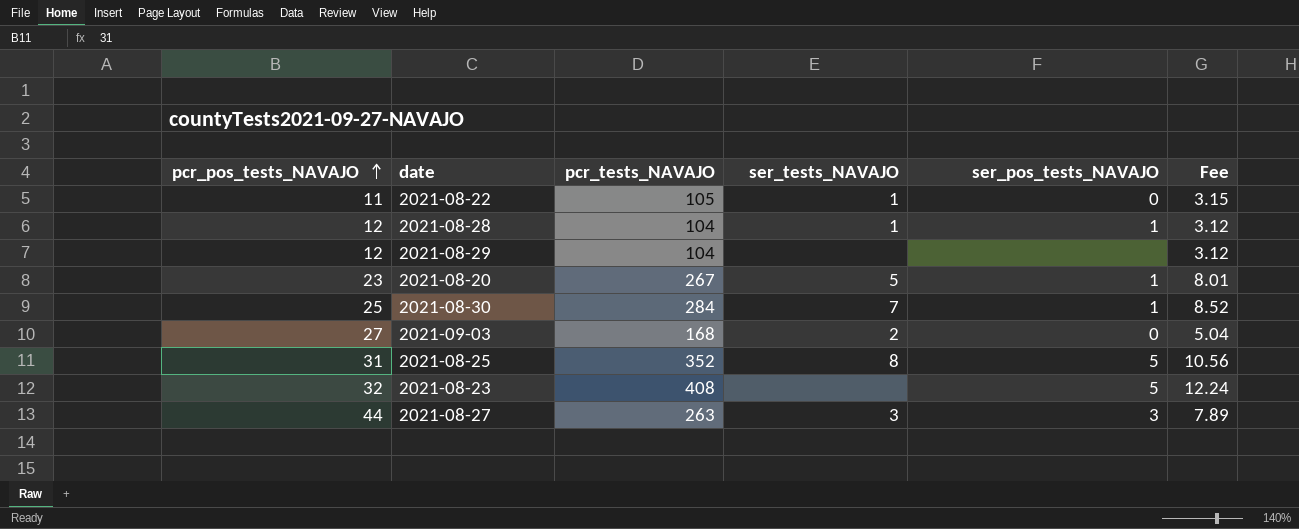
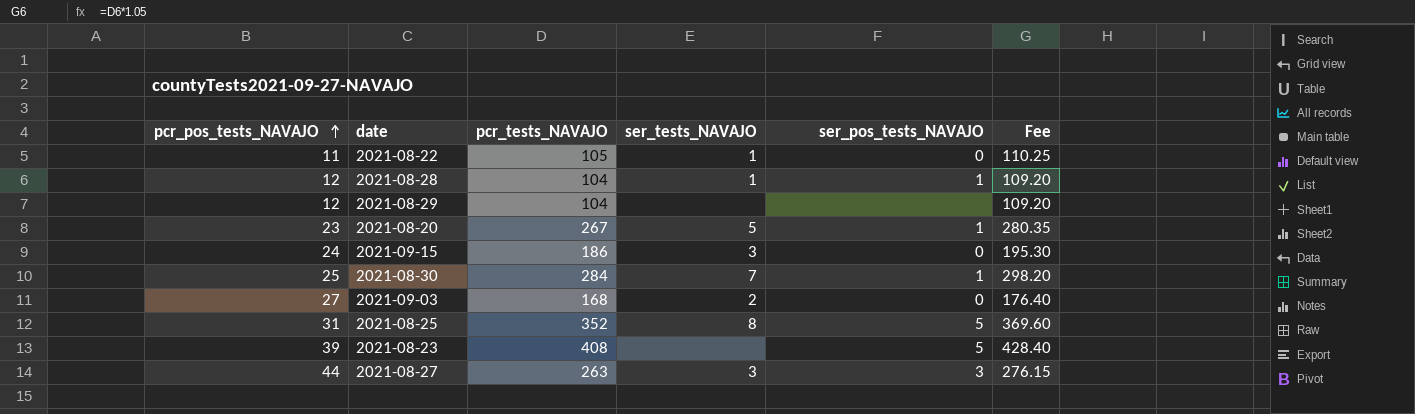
column Fee | formula: [pcr_tests_NAVAJO] * 0.03 -> [pcr_tests_NAVAJO] * 1.05
row 2021-09-15: none -> 24 | 186 | 3 | 0 | 195.30
2021-08-23 | pcr_pos_tests_NAVAJO: 32 -> 39

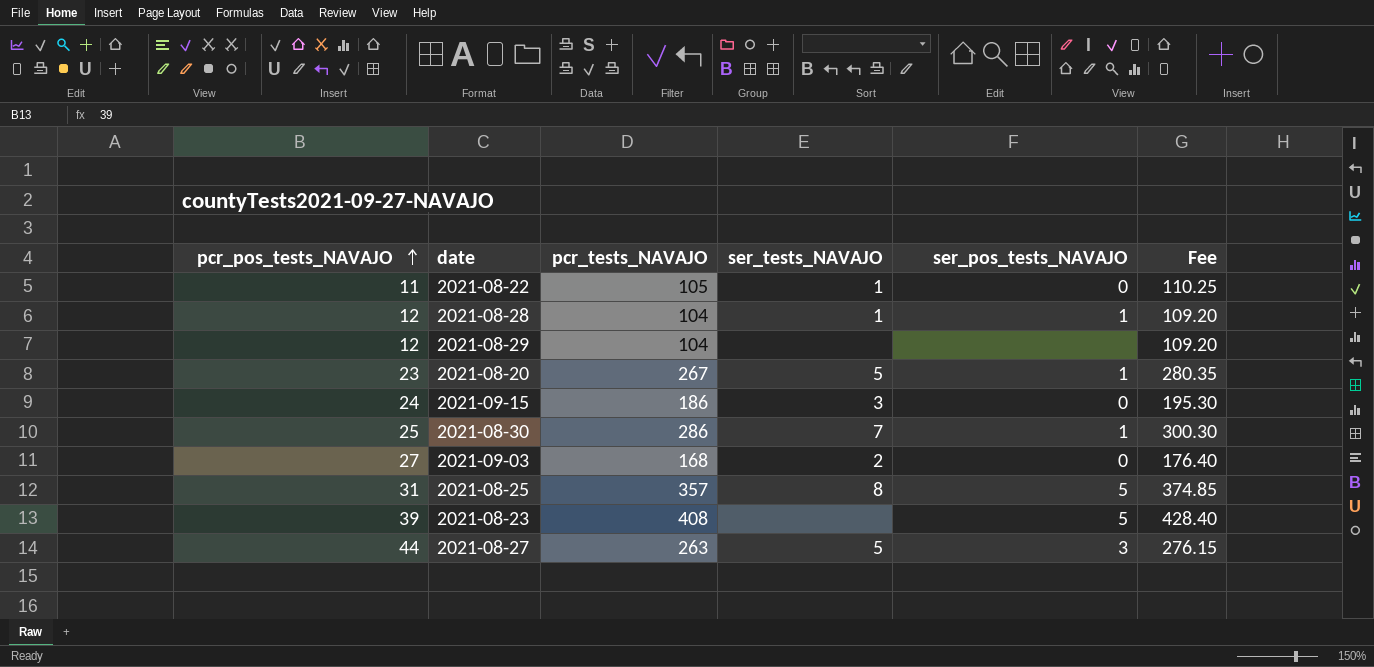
2021-08-30 | pcr_tests_NAVAJO: 284 -> 286
2021-08-30 | Fee: 298.20 -> 300.30
2021-08-25 | pcr_tests_NAVAJO: 352 -> 357
2021-08-25 | Fee: 369.60 -> 374.85
2021-08-27 | ser_tests_NAVAJO: 3 -> 5

